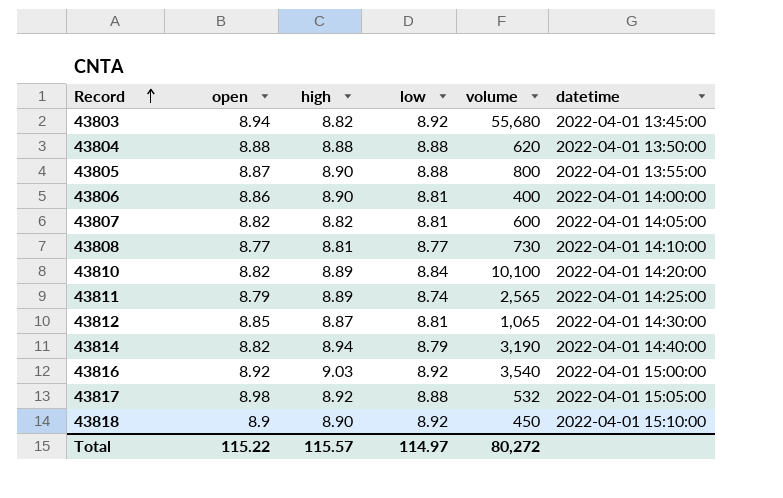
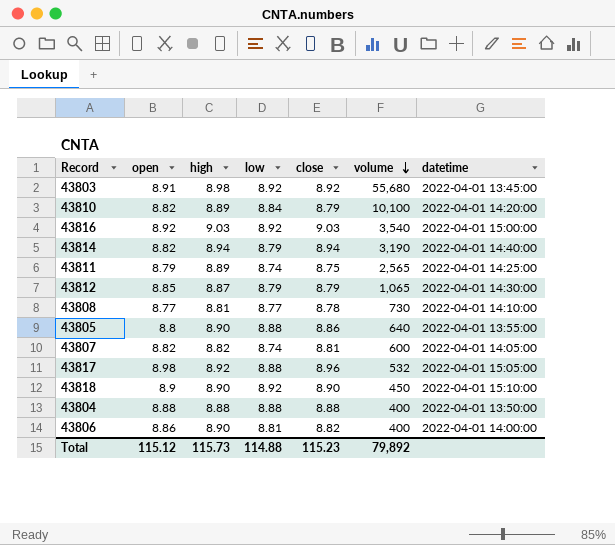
row order: Record ascending -> volume descending
column close | position: none -> 5
43803 | open: 8.94 -> 8.91
43803 | high: 8.82 -> 8.98
43812 | low: 8.81 -> 8.79
43805 | open: 8.87 -> 8.8
43805 | volume: 800 -> 640
43807 | low: 8.81 -> 8.74
43804 | volume: 620 -> 400
Total | open: 115.22 -> 115.12
Total | high: 115.57 -> 115.73
Total | low: 114.97 -> 114.88
Total | volume: 80,272 -> 79,892

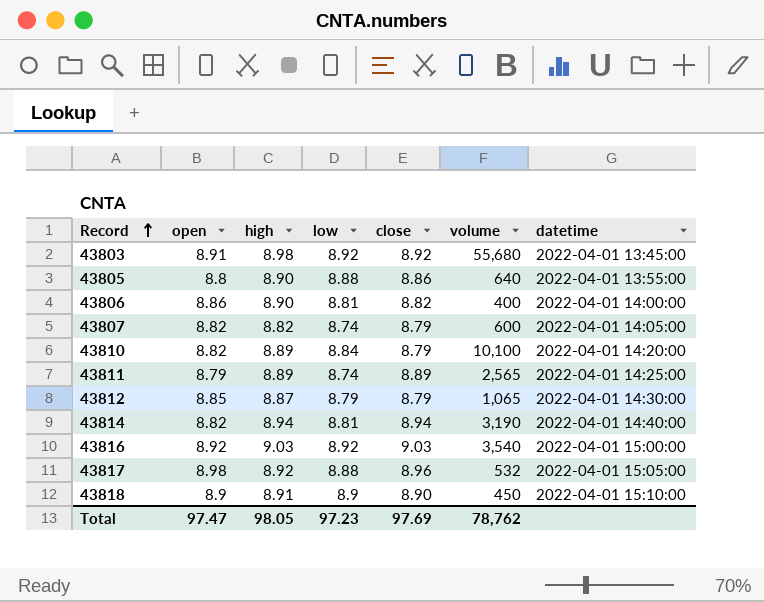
row order: volume descending -> Record ascending
row 43808: 8.77 | 8.81 | 8.77 | 8.78 | 730 | 2022-04-01 14:10:00 -> none
row 43804: 8.88 | 8.88 | 8.88 | 8.88 | 400 | 2022-04-01 13:50:00 -> none
43807 | close: 8.81 -> 8.79
43811 | close: 8.75 -> 8.89
43814 | low: 8.79 -> 8.81
43818 | high: 8.90 -> 8.91
43818 | low: 8.92 -> 8.9
Total | open: 115.12 -> 97.47
Total | high: 115.73 -> 98.05
Total | low: 114.88 -> 97.23
Total | close: 115.23 -> 97.69
Total | volume: 79,892 -> 78,762

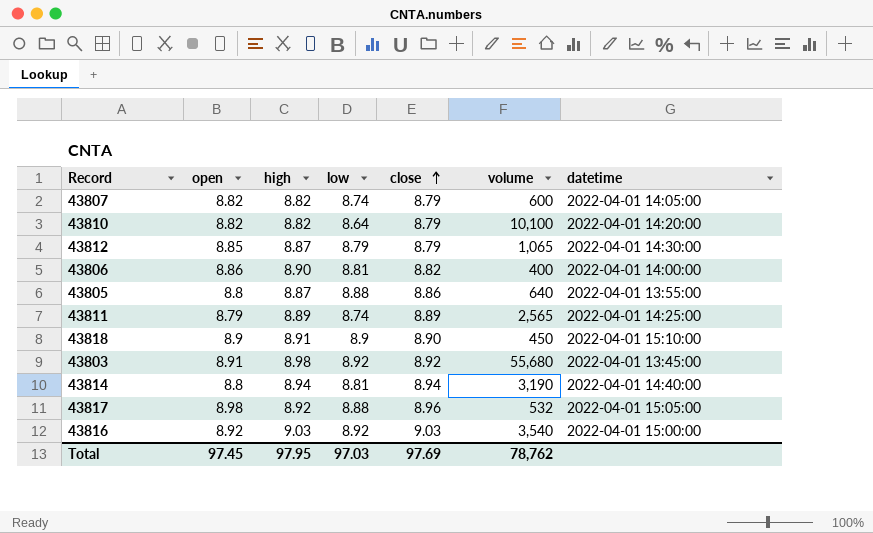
row order: Record ascending -> close ascending
43810 | high: 8.89 -> 8.82
43810 | low: 8.84 -> 8.64
43805 | high: 8.90 -> 8.87
43814 | open: 8.82 -> 8.8
Total | open: 97.47 -> 97.45
Total | high: 98.05 -> 97.95
Total | low: 97.23 -> 97.03

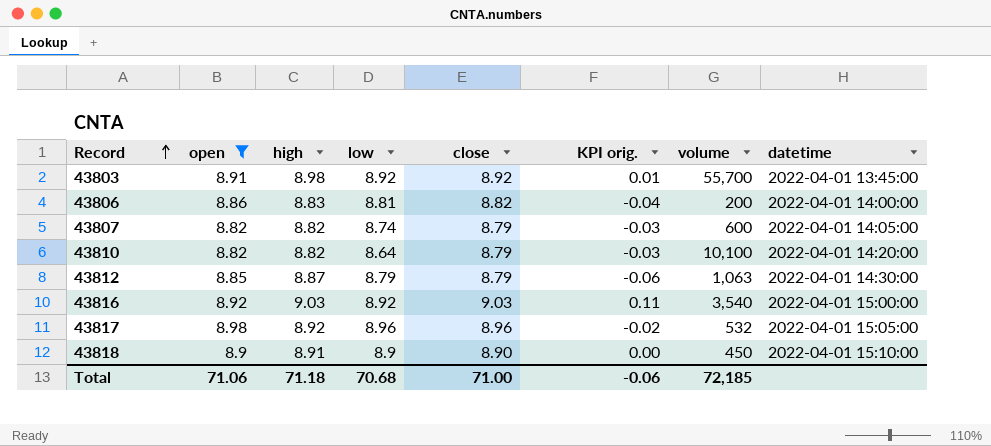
filter: none -> open >= 8.82
row order: close ascending -> Record ascending
column KPI orig. | formula: none -> [close] - [open]
43803 | volume: 55,680 -> 55,700
43806 | high: 8.90 -> 8.83
43806 | volume: 400 -> 200
43812 | volume: 1,065 -> 1,063
43817 | low: 8.88 -> 8.96
Total | open: 97.45 -> 71.06
Total | high: 97.95 -> 71.18
Total | low: 97.03 -> 70.68
Total | close: 97.69 -> 71.00
Total | volume: 78,762 -> 72,185

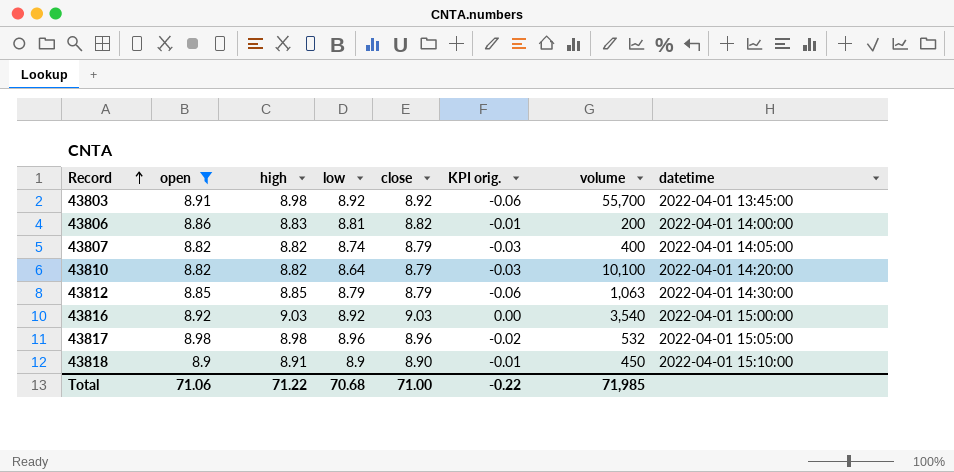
column KPI orig. | formula: [close] - [open] -> [close] - [high]
43807 | volume: 600 -> 400
43812 | high: 8.87 -> 8.85
43817 | high: 8.92 -> 8.98
Total | high: 71.18 -> 71.22
Total | KPI orig.: -0.06 -> -0.22
Total | volume: 72,185 -> 71,985

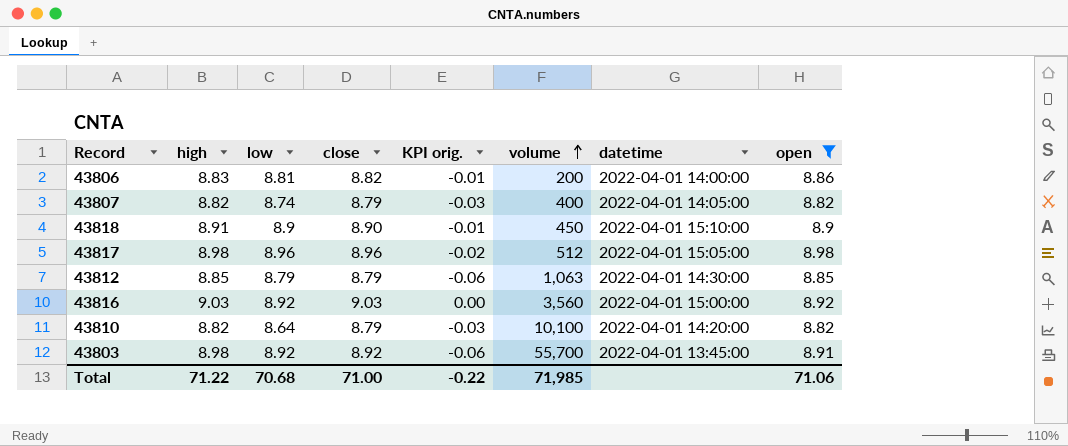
row order: Record ascending -> volume ascending
column open | position: 2 -> 8
43817 | volume: 532 -> 512
43816 | volume: 3,540 -> 3,560

